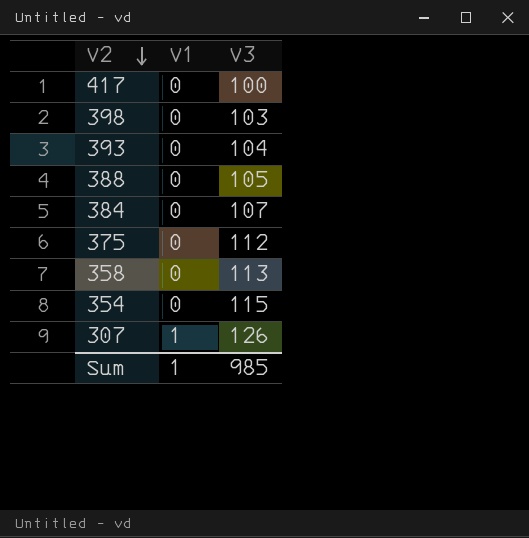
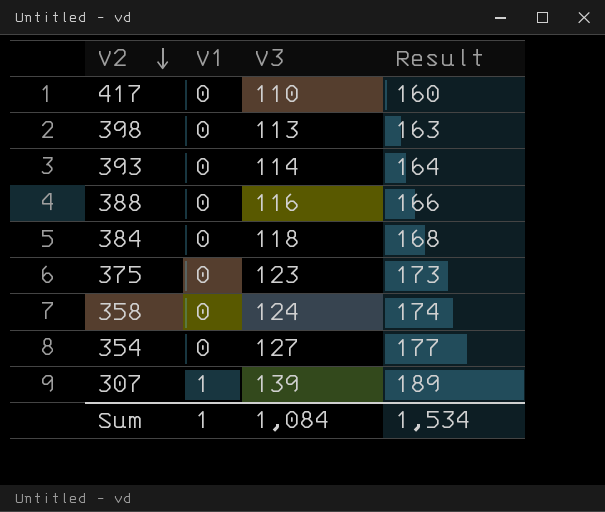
column Result | formula: none -> [V3] + 50
417 | V3: 100 -> 110
398 | V3: 103 -> 113
393 | V3: 104 -> 114
388 | V3: 105 -> 116
384 | V3: 107 -> 118
375 | V3: 112 -> 123
358 | V3: 113 -> 124
354 | V3: 115 -> 127
307 | V3: 126 -> 139
Sum | V3: 985 -> 1,084

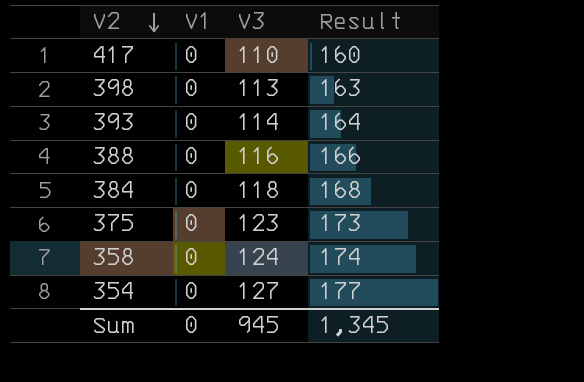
row 307: 1 | 139 | 189 -> none
Sum | V1: 1 -> 0
Sum | V3: 1,084 -> 945
Sum | Result: 1,534 -> 1,345

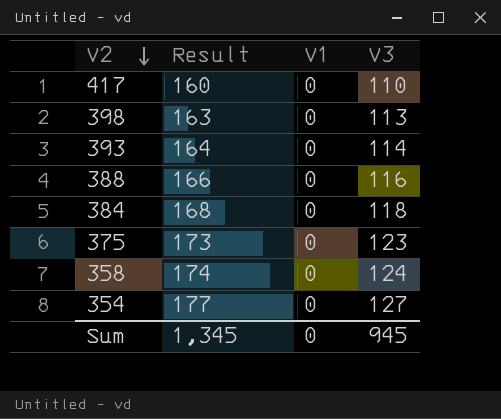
column Result | position: 4 -> 2

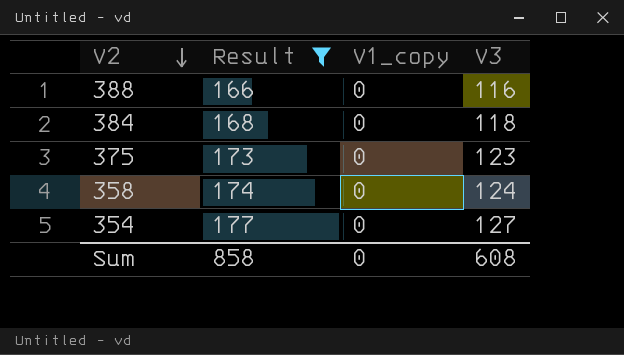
filter: none -> Result >= 166
column name: V1 -> V1_copy
Sum | Result: 1,345 -> 858
Sum | V3: 945 -> 608

